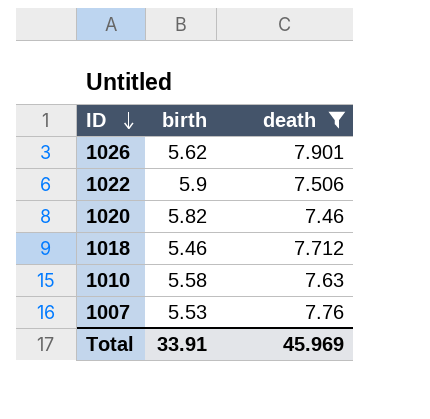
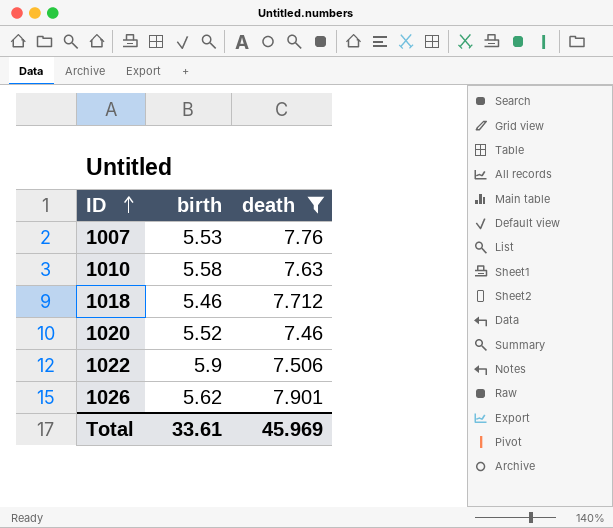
row order: ID descending -> ID ascending
1020 | birth: 5.82 -> 5.52
Total | birth: 33.91 -> 33.61

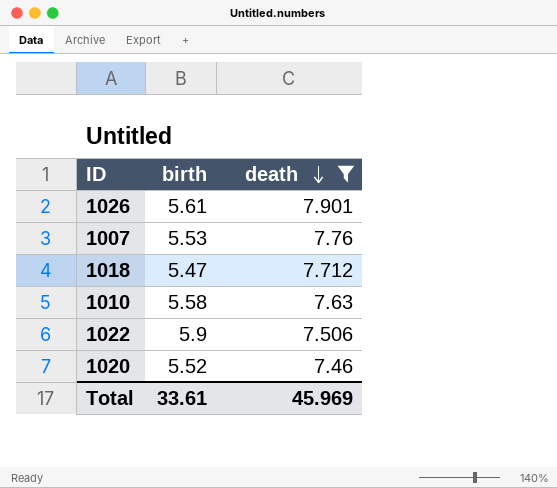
row order: ID ascending -> death descending
1026 | birth: 5.62 -> 5.61
1018 | birth: 5.46 -> 5.47

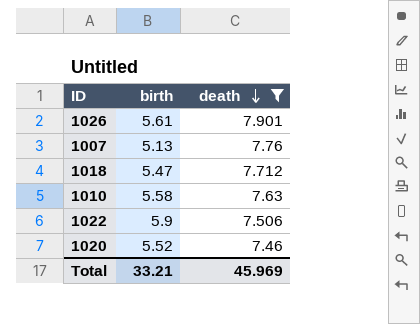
1007 | birth: 5.53 -> 5.13
Total | birth: 33.61 -> 33.21

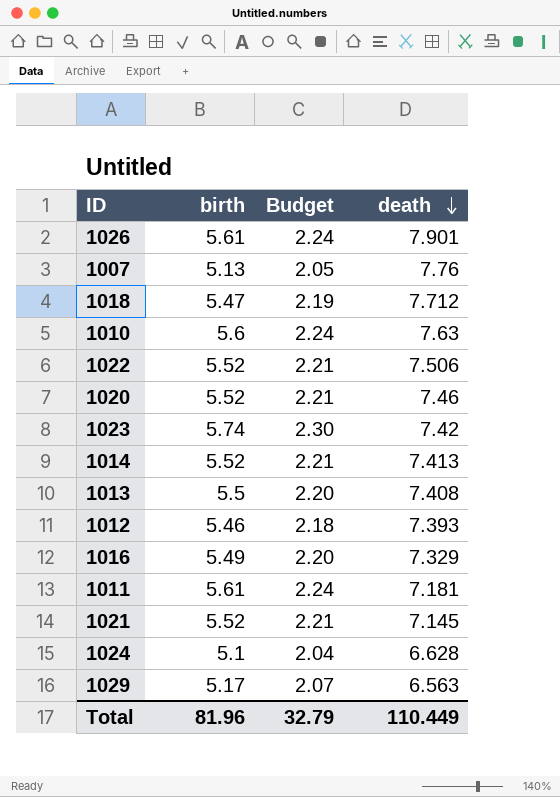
filter: death >= 7.46 -> none
column Budget | formula: none -> [birth] * 0.4
1010 | birth: 5.58 -> 5.6
1022 | birth: 5.9 -> 5.52
Total | birth: 33.21 -> 81.96
Total | death: 45.969 -> 110.449

